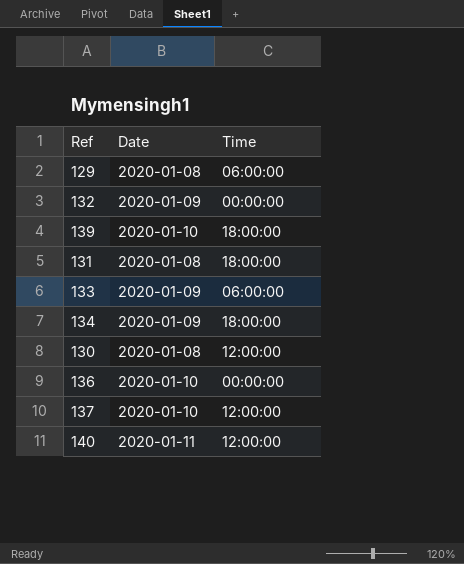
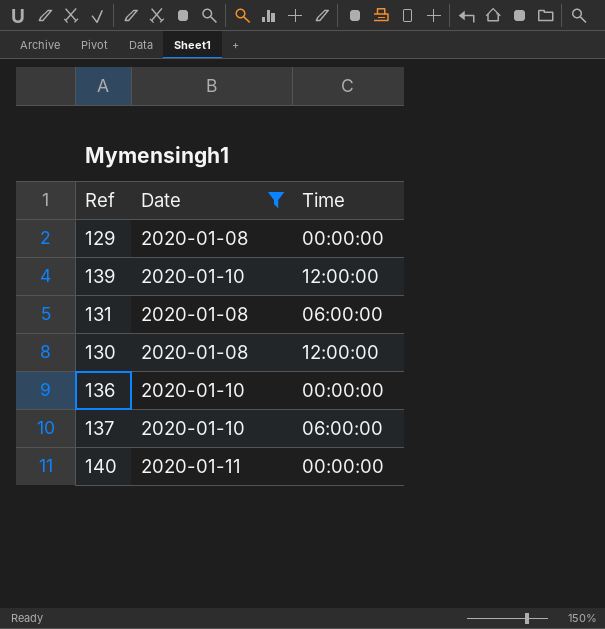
filter: none -> Date != 2020-01-09
129 | Time: 06:00:00 -> 00:00:00
139 | Time: 18:00:00 -> 12:00:00
131 | Time: 18:00:00 -> 06:00:00
137 | Time: 12:00:00 -> 06:00:00
140 | Time: 12:00:00 -> 00:00:00

